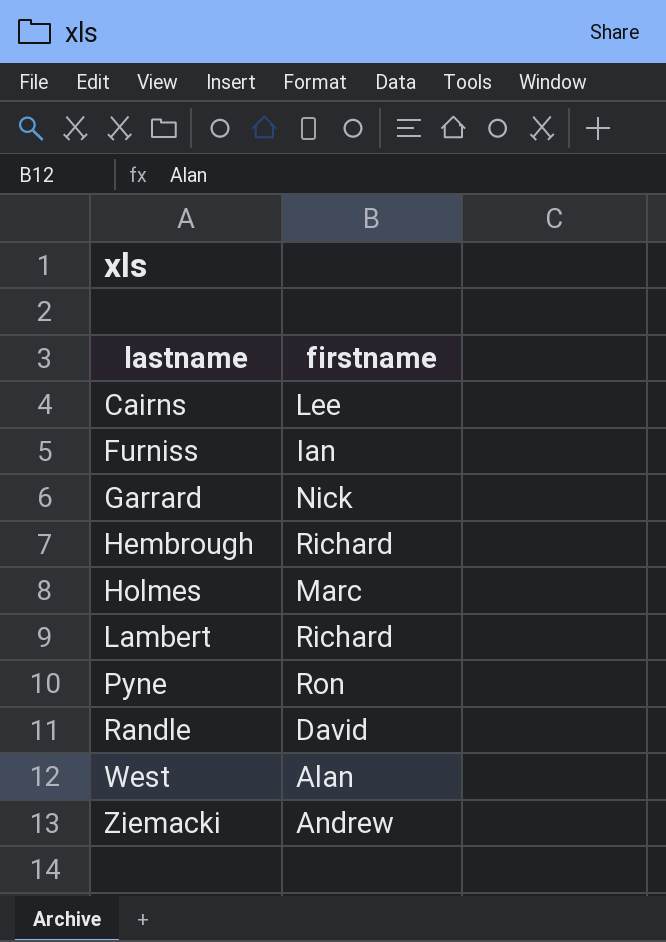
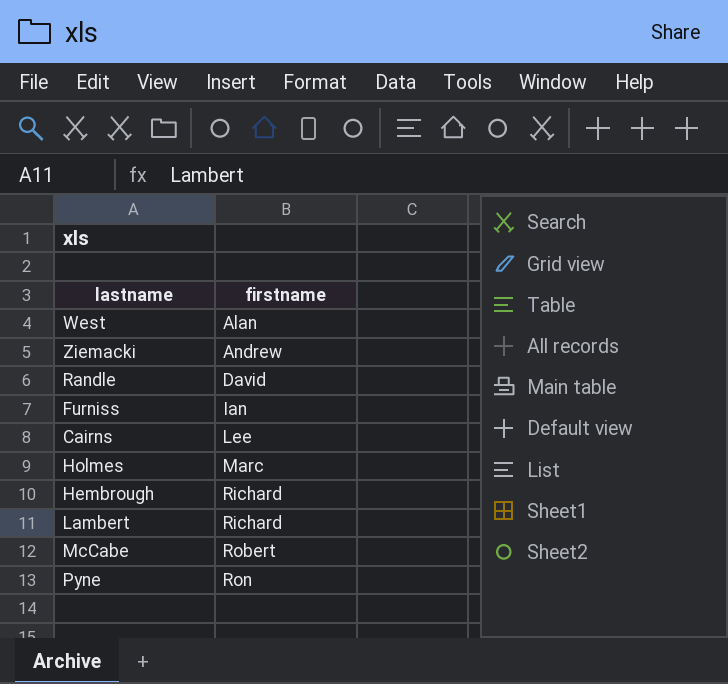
row order: lastname ascending -> firstname ascending
row Garrard: Nick -> none
row McCabe: none -> Robert

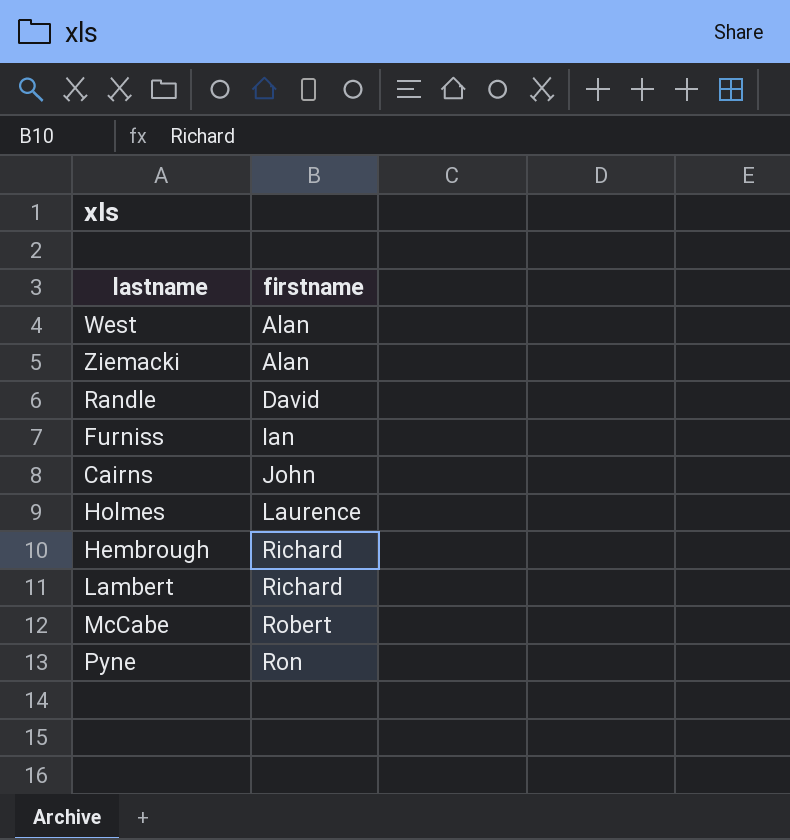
Ziemacki | firstname: Andrew -> Alan
Cairns | firstname: Lee -> John
Holmes | firstname: Marc -> Laurence

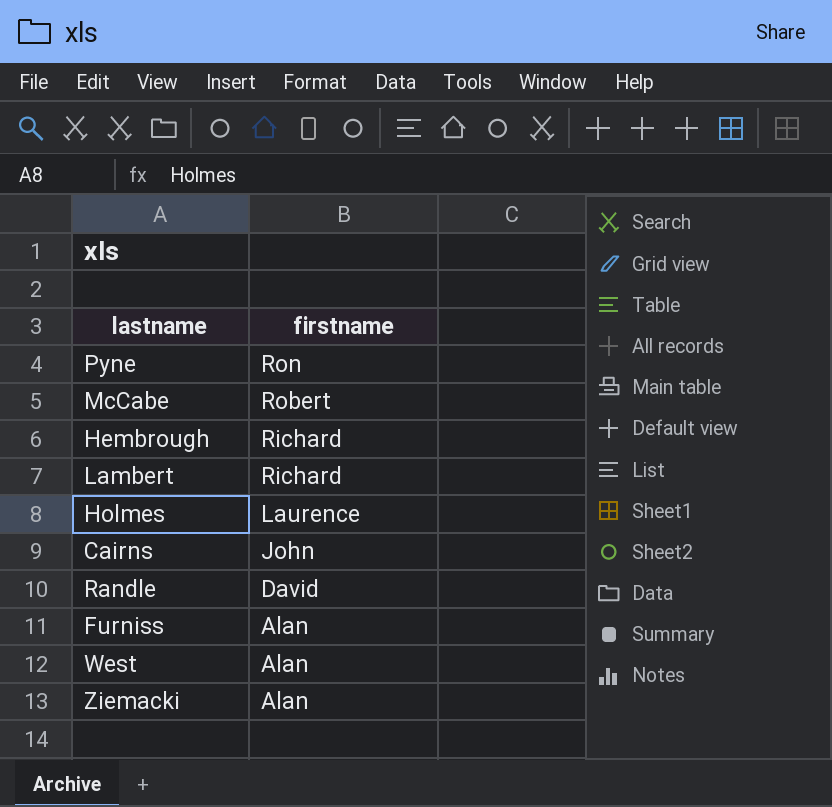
row order: firstname ascending -> firstname descending
Furniss | firstname: Ian -> Alan

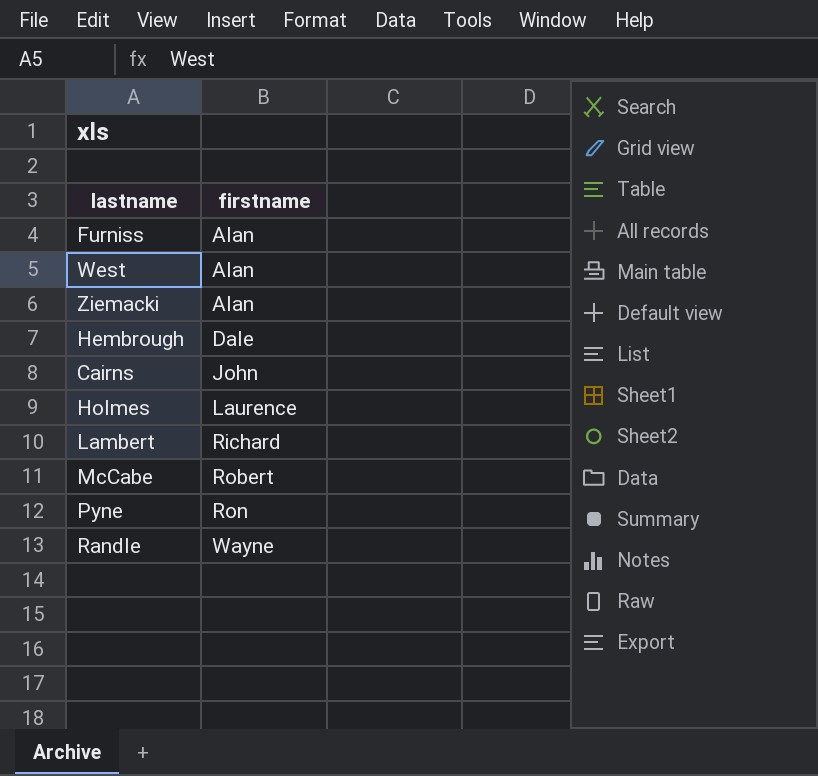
row order: firstname descending -> firstname ascending
Hembrough | firstname: Richard -> Dale
Randle | firstname: David -> Wayne

